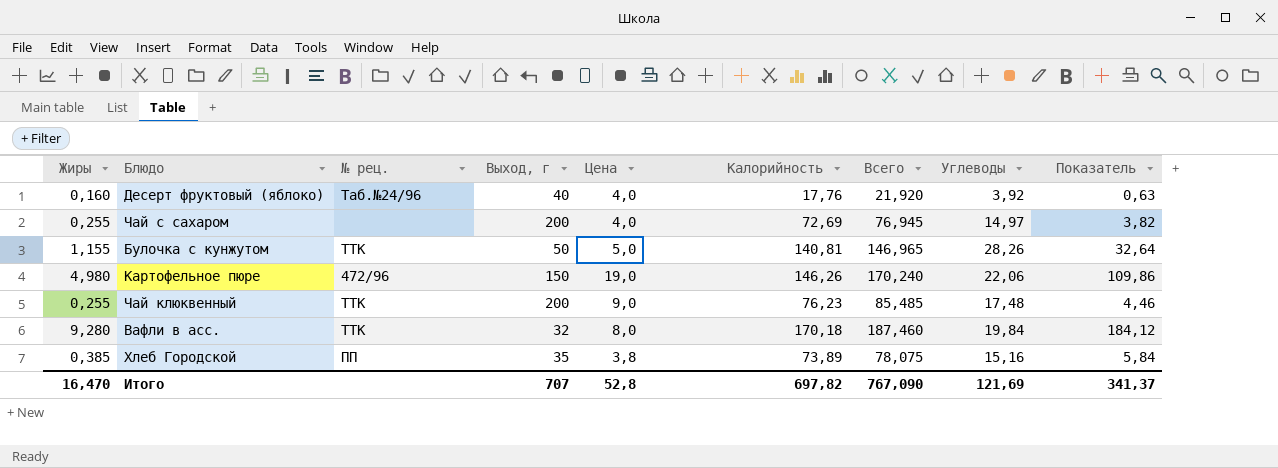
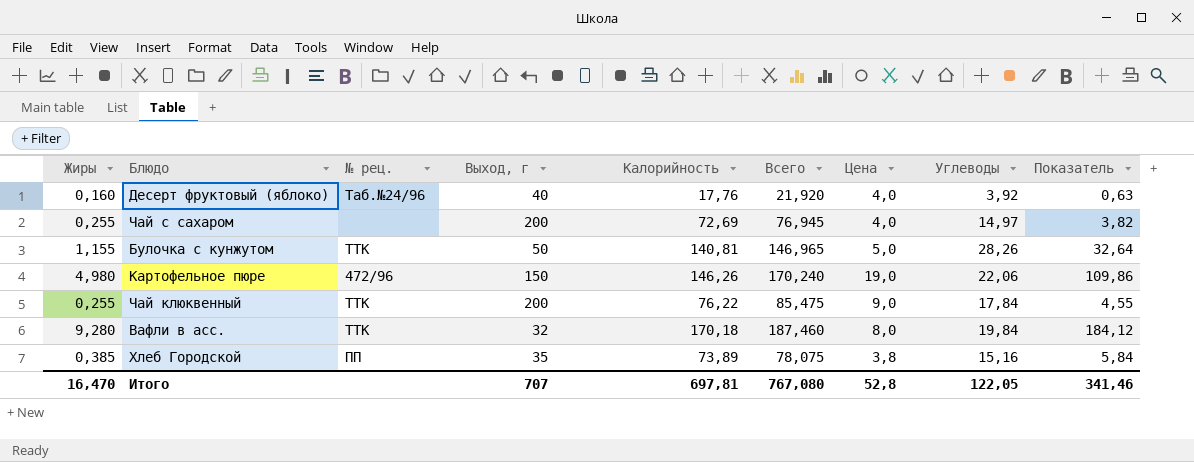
column Цена | position: 5 -> 7
Чай клюквенный | Калорийность: 76,23 -> 76,22
Чай клюквенный | Всего: 85,485 -> 85,475
Чай клюквенный | Углеводы: 17,48 -> 17,84
Чай клюквенный | Показатель: 4,46 -> 4,55
Итого | Калорийность: 697,82 -> 697,81
Итого | Всего: 767,090 -> 767,080
Итого | Углеводы: 121,69 -> 122,05
Итого | Показатель: 341,37 -> 341,46

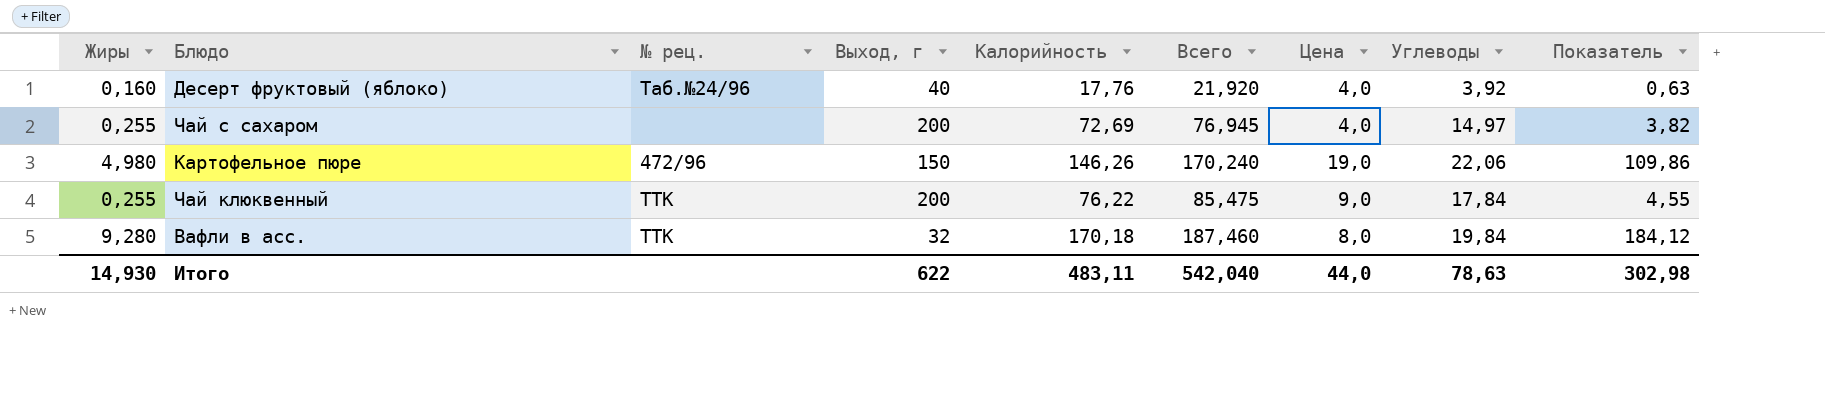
row Булочка с кунжутом: 1,155 | ТТК | 50 | 140,81 | 146,965 | 5,0 | 28,26 | 32,64 -> none
row Хлеб Городской: 0,385 | ПП | 35 | 73,89 | 78,075 | 3,8 | 15,16 | 5,84 -> none
Итого | Жиры: 16,470 -> 14,930
Итого | Выход, г: 707 -> 622
Итого | Калорийность: 697,81 -> 483,11
Итого | Всего: 767,080 -> 542,040
Итого | Цена: 52,8 -> 44,0
Итого | Углеводы: 122,05 -> 78,63
Итого | Показатель: 341,46 -> 302,98

